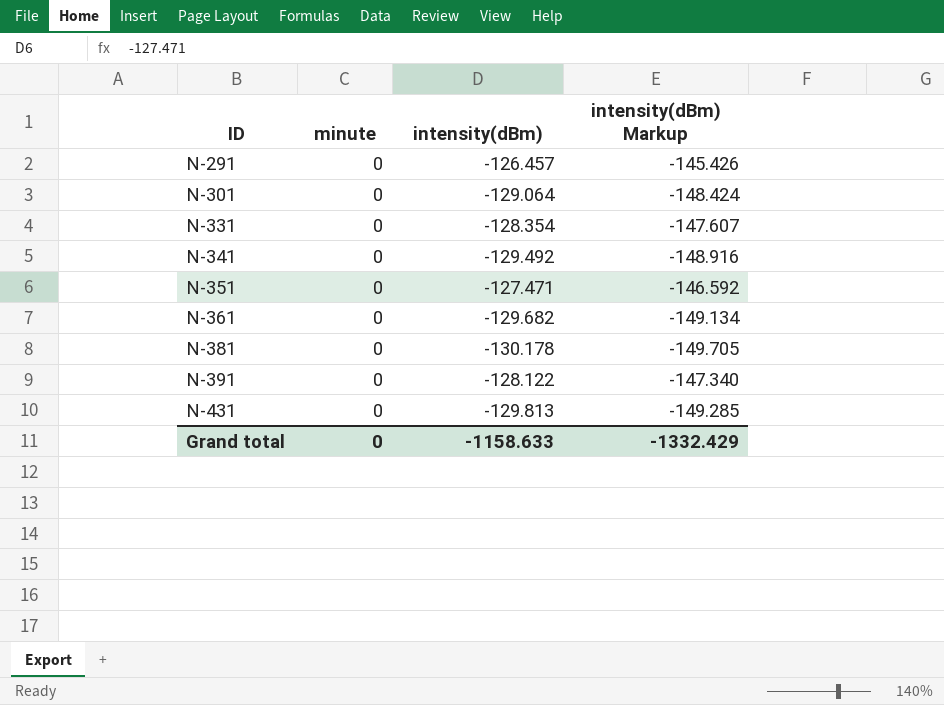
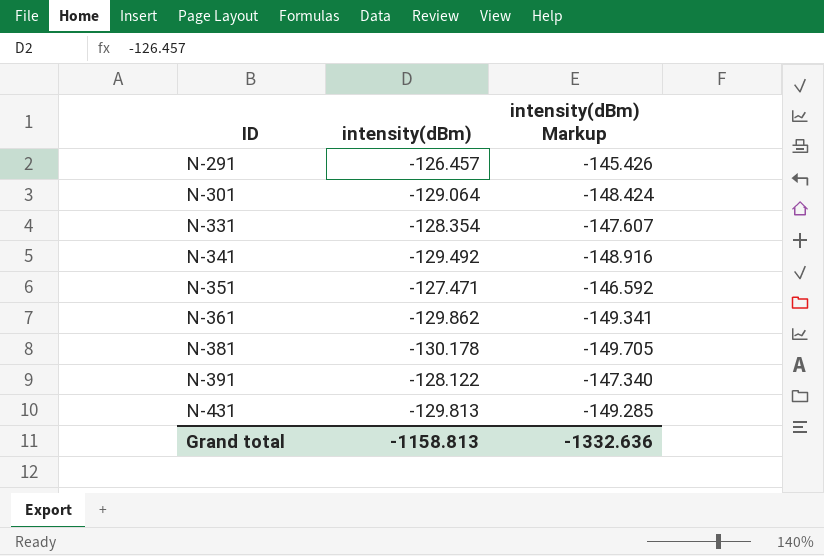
column minute | position: 2 -> none
N-361 | intensity(dBm): -129.682 -> -129.862
N-361 | intensity(dBm) Markup: -149.134 -> -149.341
Grand total | intensity(dBm): -1158.633 -> -1158.813
Grand total | intensity(dBm) Markup: -1332.429 -> -1332.636

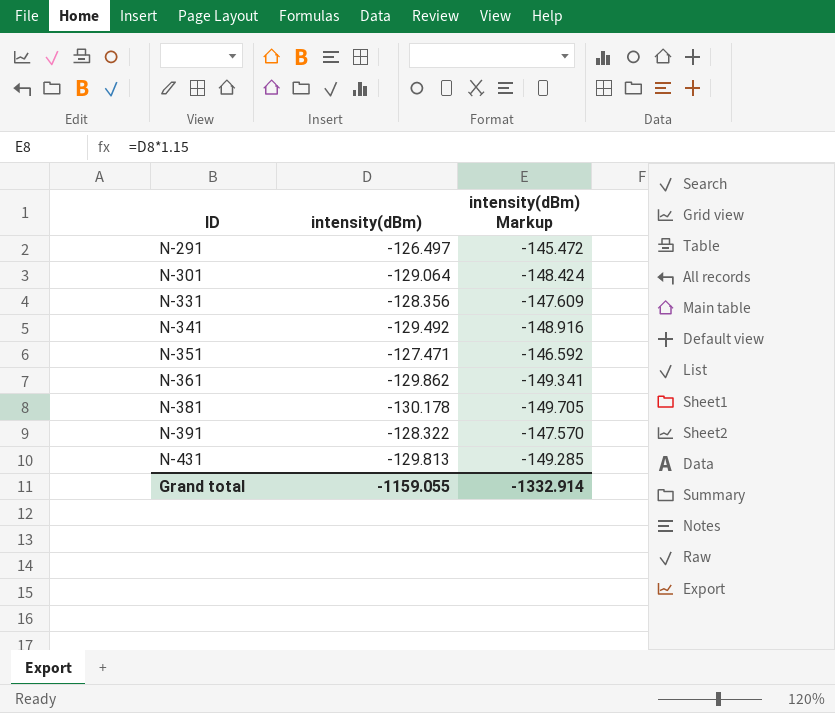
N-291 | intensity(dBm): -126.457 -> -126.497
N-291 | intensity(dBm) Markup: -145.426 -> -145.472
N-331 | intensity(dBm): -128.354 -> -128.356
N-331 | intensity(dBm) Markup: -147.607 -> -147.609
N-391 | intensity(dBm): -128.122 -> -128.322
N-391 | intensity(dBm) Markup: -147.340 -> -147.570
Grand total | intensity(dBm): -1158.813 -> -1159.055
Grand total | intensity(dBm) Markup: -1332.636 -> -1332.914

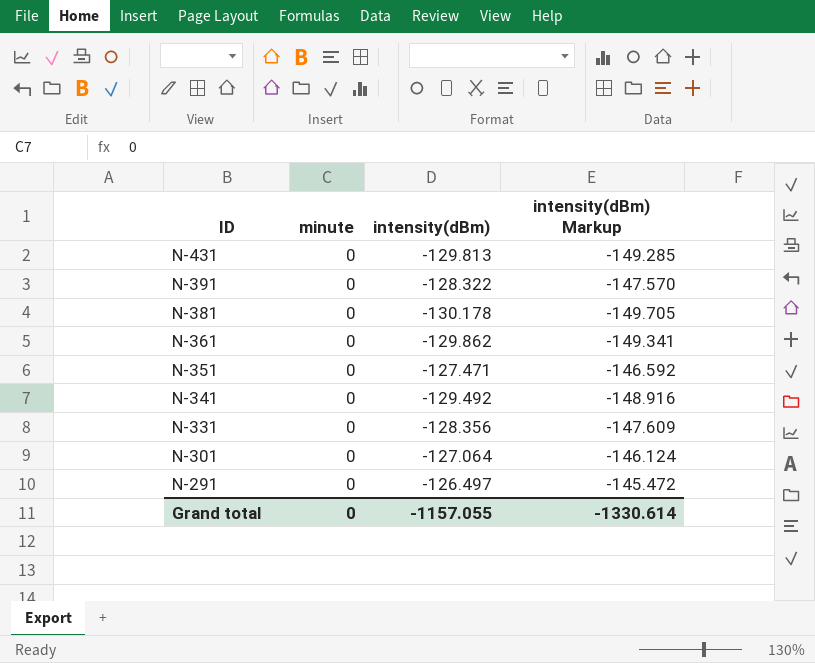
row order: ID ascending -> ID descending
column minute | position: none -> 2
N-301 | intensity(dBm): -129.064 -> -127.064
N-301 | intensity(dBm) Markup: -148.424 -> -146.124
Grand total | intensity(dBm): -1159.055 -> -1157.055
Grand total | intensity(dBm) Markup: -1332.914 -> -1330.614

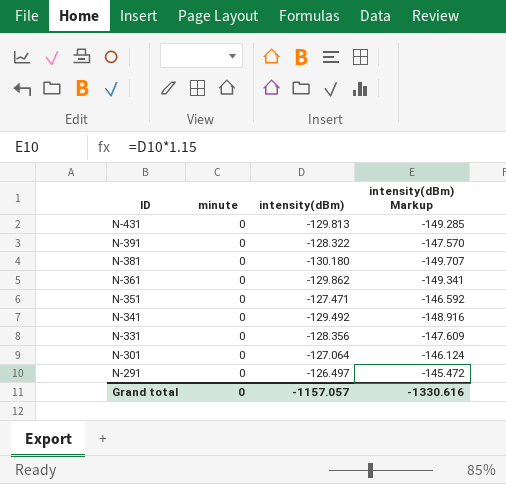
N-381 | intensity(dBm): -130.178 -> -130.180
N-381 | intensity(dBm) Markup: -149.705 -> -149.707
Grand total | intensity(dBm): -1157.055 -> -1157.057
Grand total | intensity(dBm) Markup: -1330.614 -> -1330.616

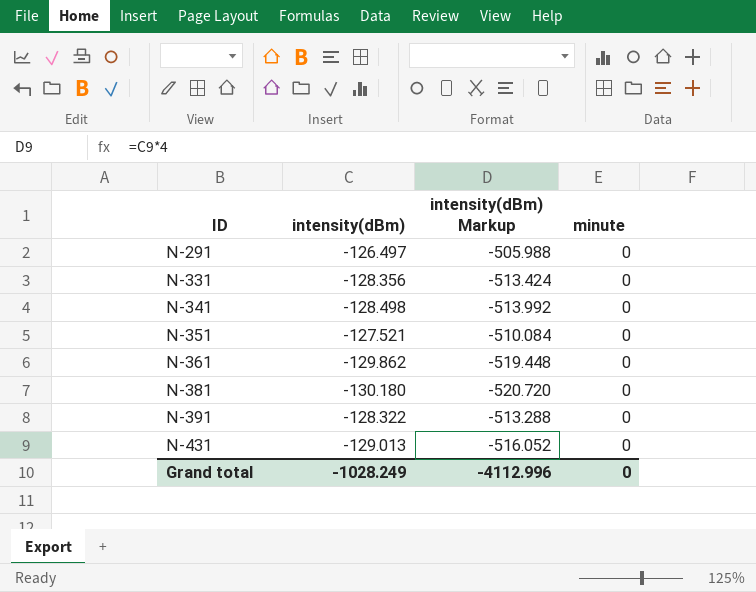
row order: ID descending -> ID ascending
column intensity(dBm) Markup | formula: [intensity(dBm)] * 1.15 -> [intensity(dBm)] * 4
column minute | position: 2 -> 4
row N-301: 0 | -127.064 | -146.124 -> none
N-341 | intensity(dBm): -129.492 -> -128.498
N-351 | intensity(dBm): -127.471 -> -127.521
N-431 | intensity(dBm): -129.813 -> -129.013
Grand total | intensity(dBm): -1157.057 -> -1028.249
Grand total | intensity(dBm) Markup: -1330.616 -> -4112.996

